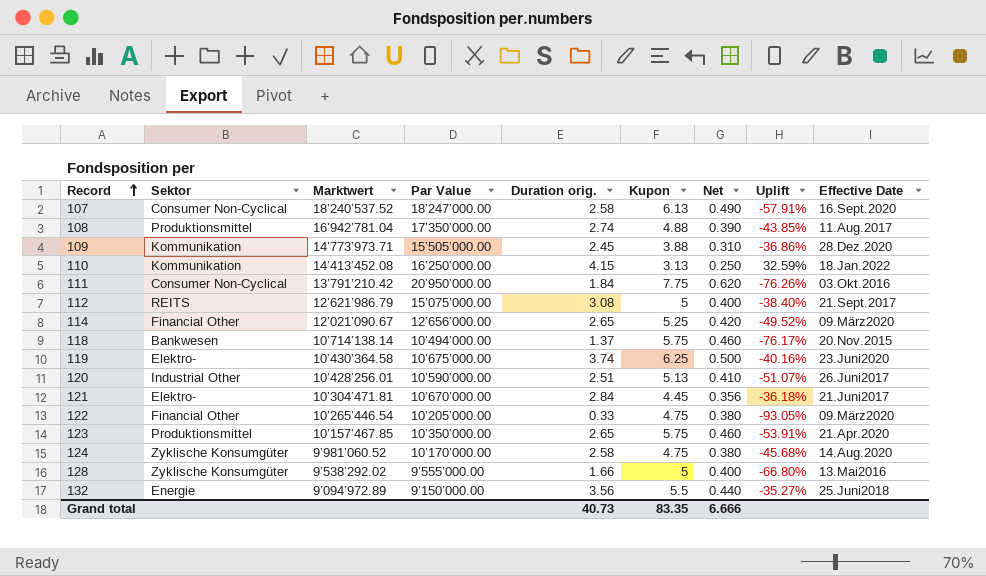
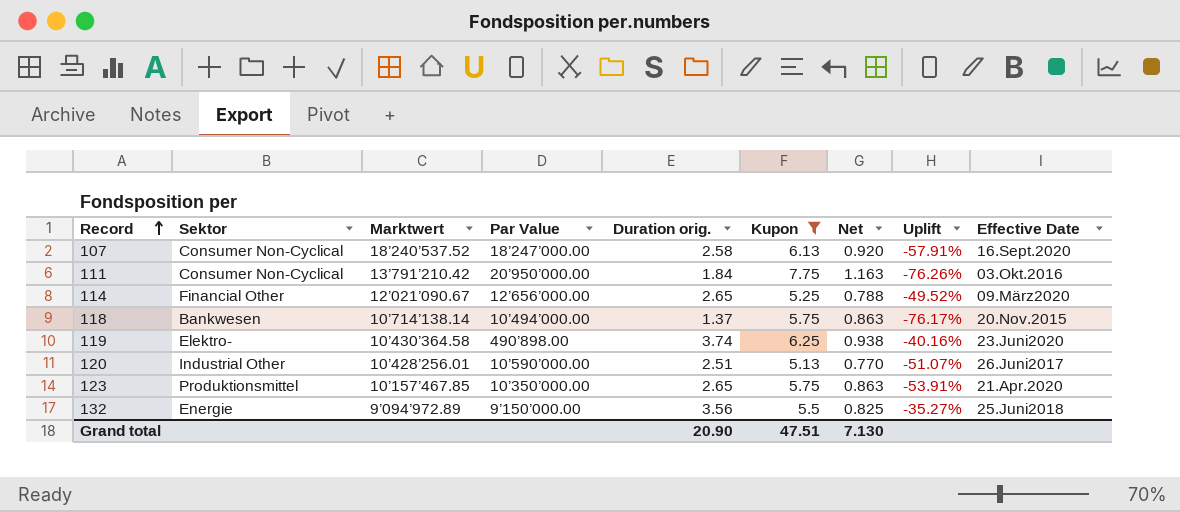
filter: none -> Kupon >= 5.13
column Net | formula: [Kupon] * 0.08 -> [Kupon] * 0.15
119 | Par Value: 10’675’000.00 -> 490’898.00
Grand total | Duration orig.: 40.73 -> 20.90
Grand total | Kupon: 83.35 -> 47.51
Grand total | Net: 6.666 -> 7.130

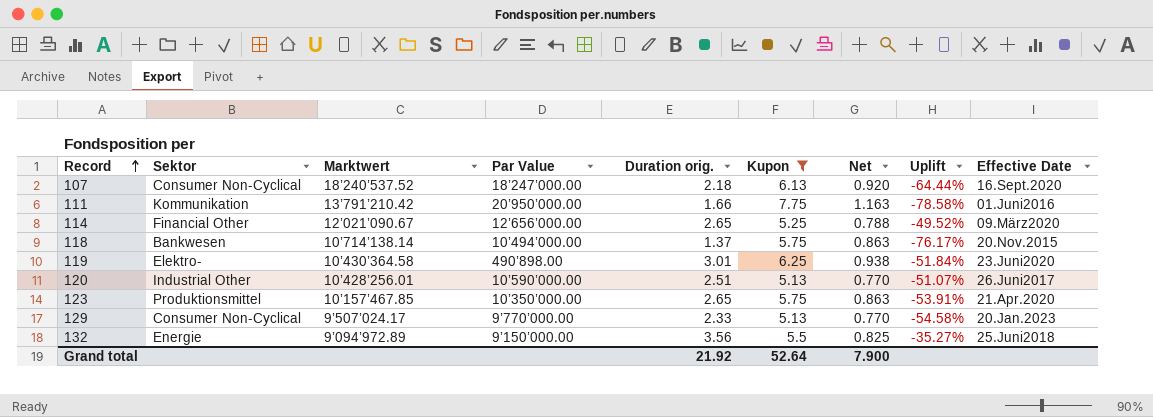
107 | Duration orig.: 2.58 -> 2.18
107 | Uplift: -57.91% -> -64.44%
111 | Sektor: Consumer Non-Cyclical -> Kommunikation
111 | Duration orig.: 1.84 -> 1.66
111 | Uplift: -76.26% -> -78.58%
111 | Effective Date: 03.Okt.2016 -> 01.Juni2016
119 | Duration orig.: 3.74 -> 3.01
119 | Uplift: -40.16% -> -51.84%
row 129: none -> Consumer Non-Cyclical | 9’507’024.17 | 9’770’000.00 | 2.33 | 5.13 | 0.770 | -54.58% | 20.Jan.2023
Grand total | Duration orig.: 20.90 -> 21.92
Grand total | Kupon: 47.51 -> 52.64
Grand total | Net: 7.130 -> 7.900

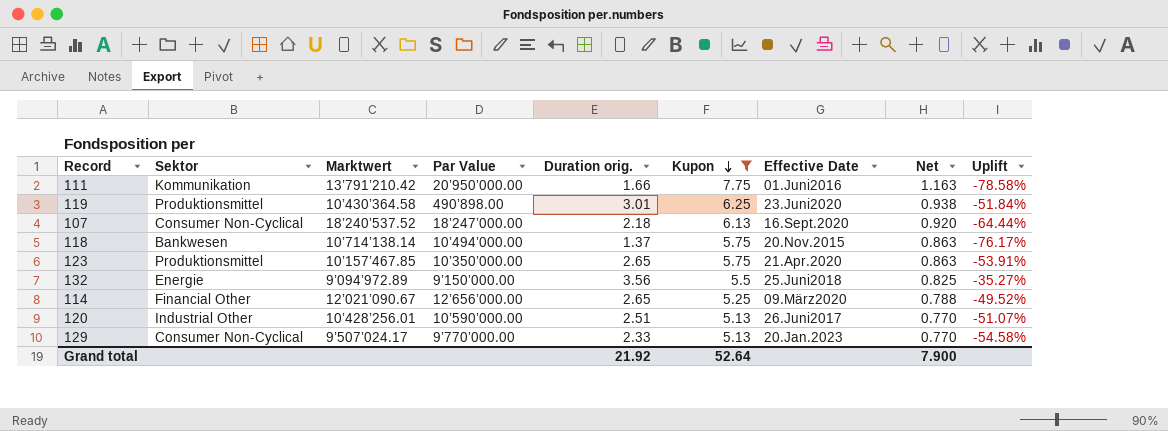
row order: Record ascending -> Kupon descending
column Effective Date | position: 9 -> 7
119 | Sektor: Elektro- -> Produktionsmittel

